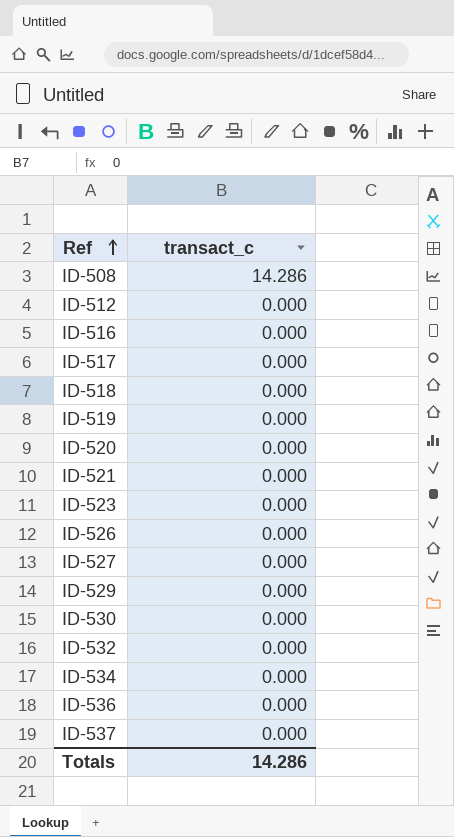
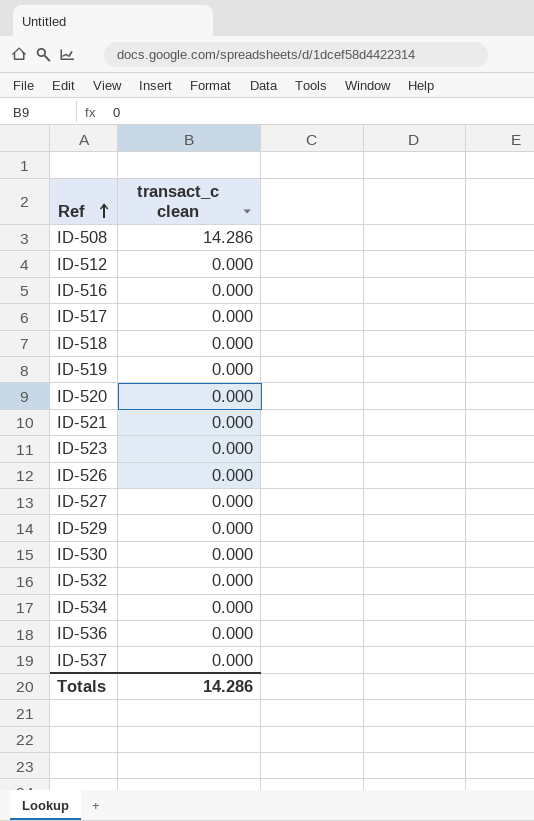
column name: transact_c -> transact_c clean

